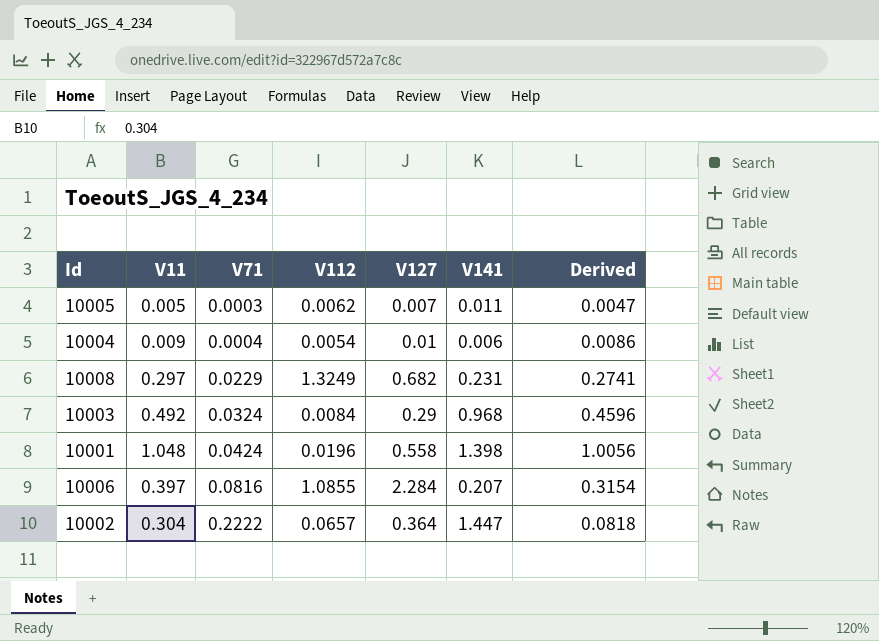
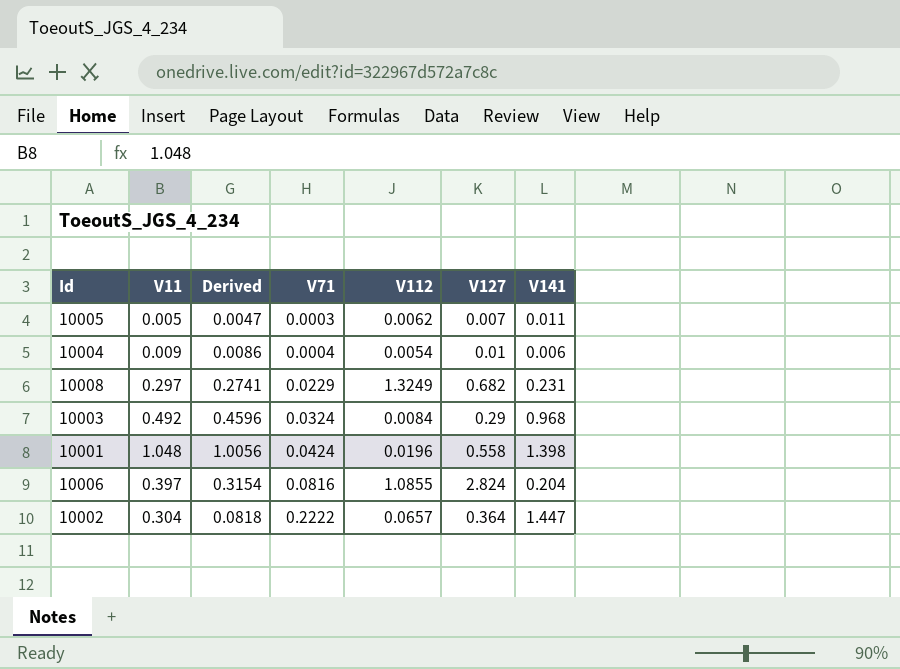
column Derived | position: 7 -> 3
10006 | V127: 2.284 -> 2.824
10006 | V141: 0.207 -> 0.204

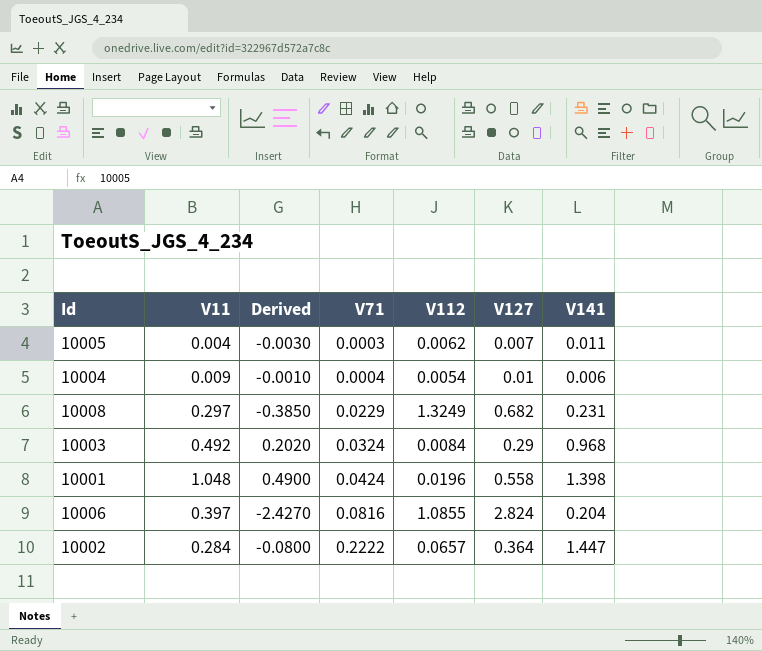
column Derived | formula: [V11] - [V71] -> [V11] - [V127]
10005 | V11: 0.005 -> 0.004
10002 | V11: 0.304 -> 0.284

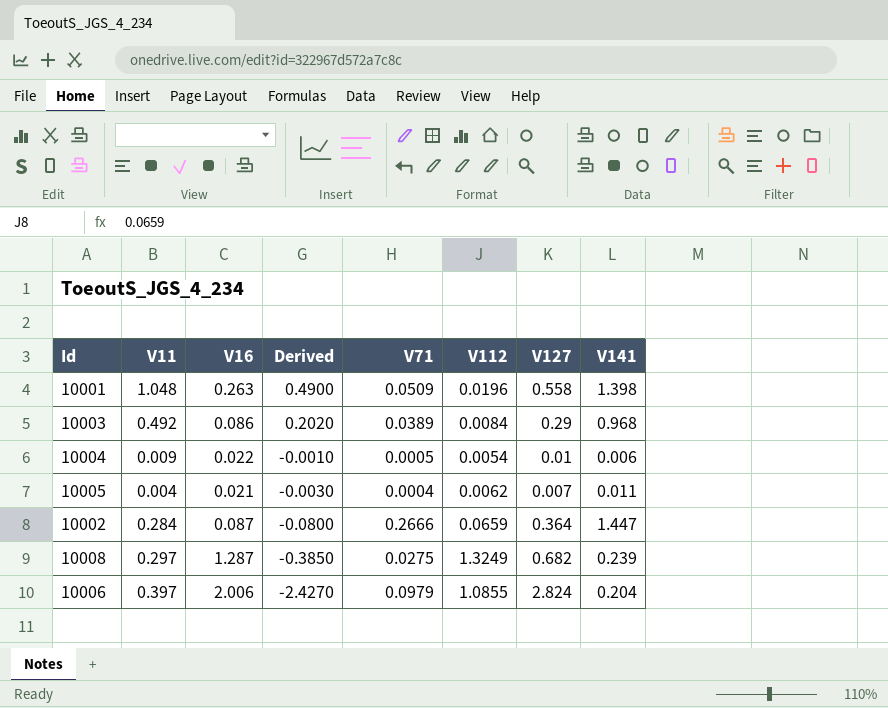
row order: V71 ascending -> Derived descending
column V16 | position: none -> 3
10001 | V71: 0.0424 -> 0.0509
10003 | V71: 0.0324 -> 0.0389
10004 | V71: 0.0004 -> 0.0005
10005 | V71: 0.0003 -> 0.0004
10002 | V71: 0.2222 -> 0.2666
10002 | V112: 0.0657 -> 0.0659
10008 | V71: 0.0229 -> 0.0275
10008 | V141: 0.231 -> 0.239
10006 | V71: 0.0816 -> 0.0979

